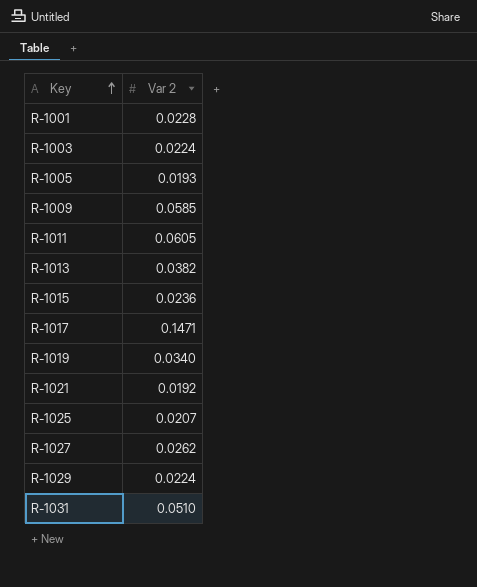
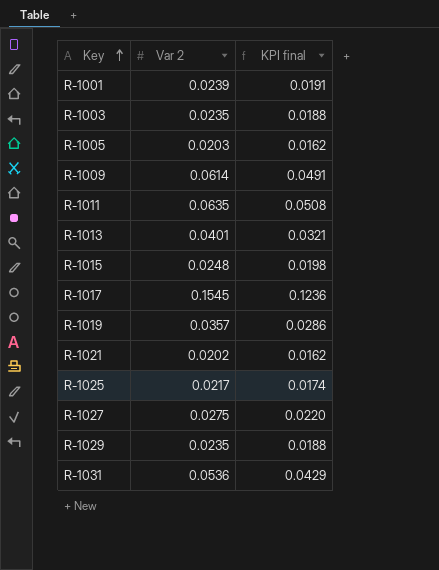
column KPI final | formula: none -> [Var 2] * 0.8
R-1001 | Var 2: 0.0228 -> 0.0239
R-1003 | Var 2: 0.0224 -> 0.0235
R-1005 | Var 2: 0.0193 -> 0.0203
R-1009 | Var 2: 0.0585 -> 0.0614
R-1011 | Var 2: 0.0605 -> 0.0635
R-1013 | Var 2: 0.0382 -> 0.0401
R-1015 | Var 2: 0.0236 -> 0.0248
R-1017 | Var 2: 0.1471 -> 0.1545
R-1019 | Var 2: 0.0340 -> 0.0357
R-1021 | Var 2: 0.0192 -> 0.0202
R-1025 | Var 2: 0.0207 -> 0.0217
R-1027 | Var 2: 0.0262 -> 0.0275
R-1029 | Var 2: 0.0224 -> 0.0235
R-1031 | Var 2: 0.0510 -> 0.0536

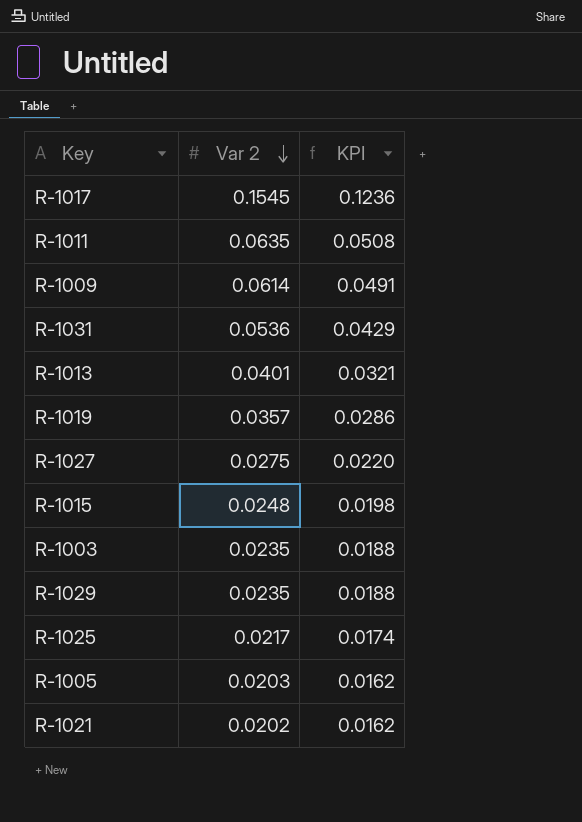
row order: Key ascending -> Var 2 descending
column name: KPI final -> KPI
row R-1001: 0.0239 | 0.0191 -> none

